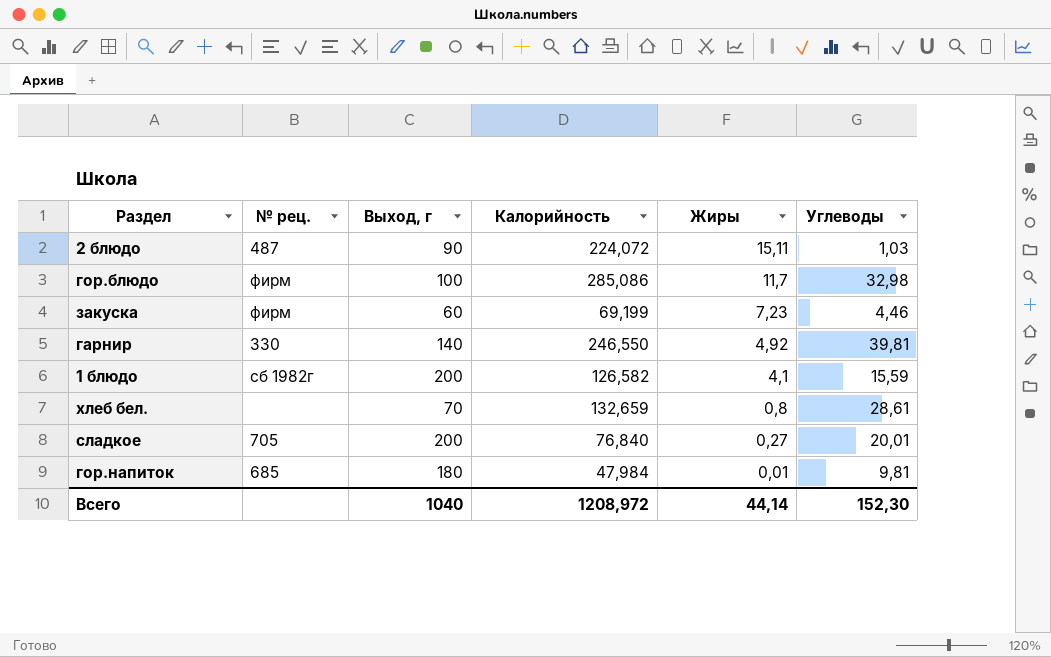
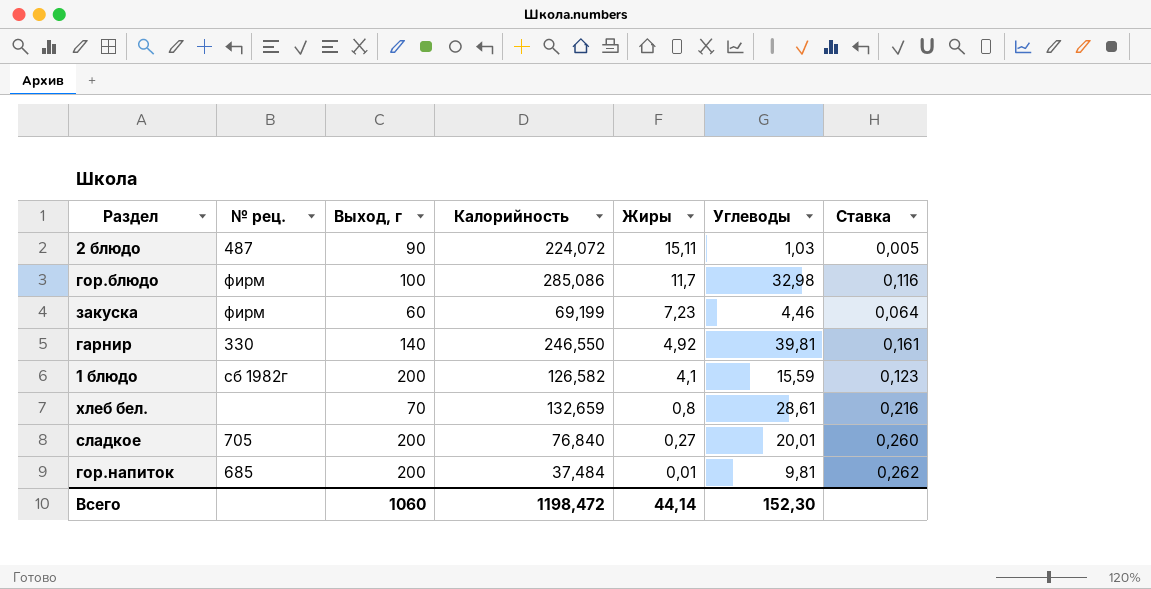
column Ставка | formula: none -> [Углеводы] / [Калорийность]
гор.напиток | Выход, г: 180 -> 200
гор.напиток | Калорийность: 47,984 -> 37,484
Всего | Выход, г: 1040 -> 1060
Всего | Калорийность: 1208,972 -> 1198,472

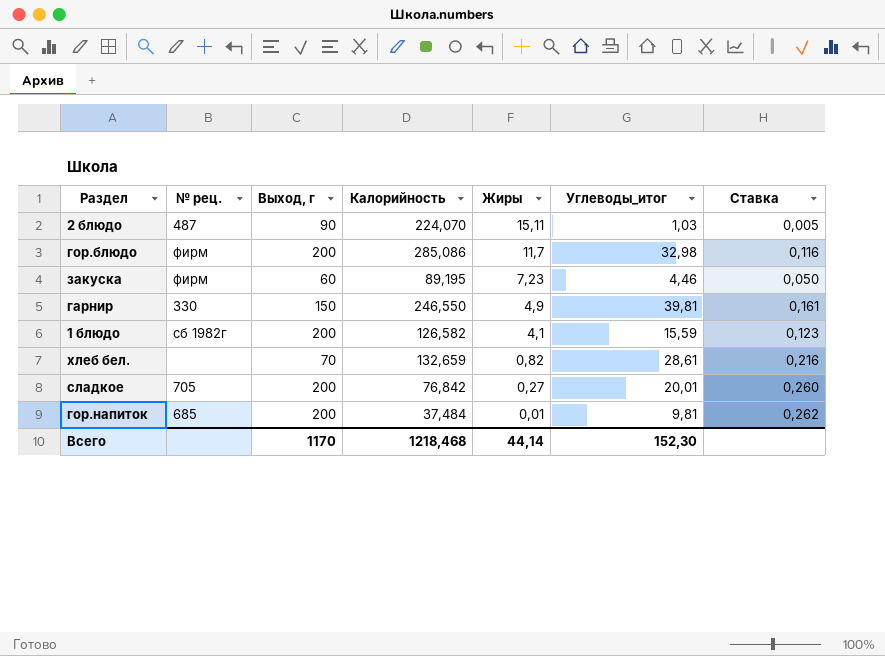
column name: Углеводы -> Углеводы_итог
2 блюдо | Калорийность: 224,072 -> 224,070
гор.блюдо | Выход, г: 100 -> 200
закуска | Калорийность: 69,199 -> 89,195
закуска | Ставка: 0,064 -> 0,050
гарнир | Выход, г: 140 -> 150
гарнир | Жиры: 4,92 -> 4,9
хлеб бел. | Жиры: 0,8 -> 0,82
сладкое | Калорийность: 76,840 -> 76,842
Всего | Выход, г: 1060 -> 1170
Всего | Калорийность: 1198,472 -> 1218,468

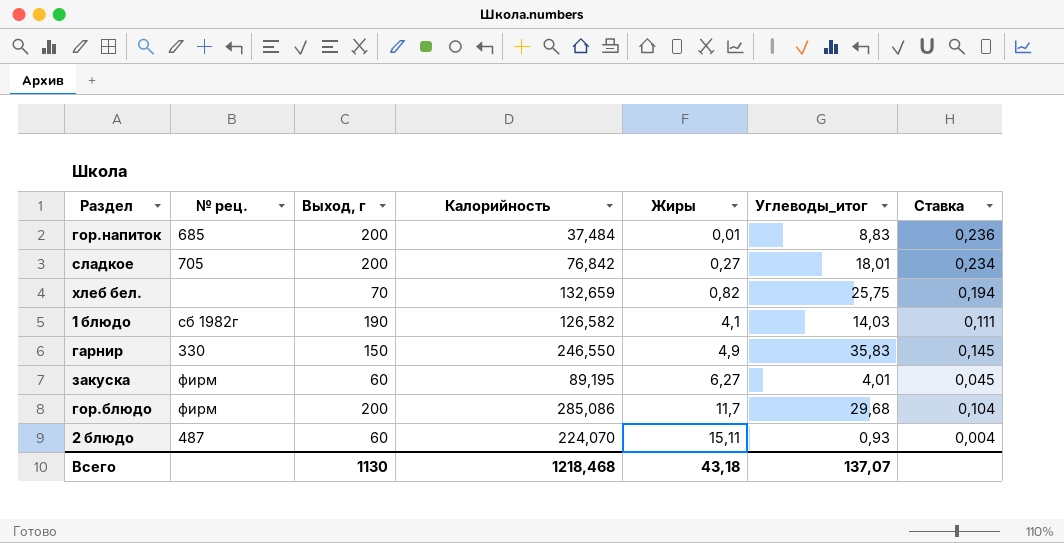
row order: Жиры descending -> Жиры ascending
гор.напиток | Углеводы_итог: 9,81 -> 8,83
гор.напиток | Ставка: 0,262 -> 0,236
сладкое | Углеводы_итог: 20,01 -> 18,01
сладкое | Ставка: 0,260 -> 0,234
хлеб бел. | Углеводы_итог: 28,61 -> 25,75
хлеб бел. | Ставка: 0,216 -> 0,194
1 блюдо | Выход, г: 200 -> 190
1 блюдо | Углеводы_итог: 15,59 -> 14,03
1 блюдо | Ставка: 0,123 -> 0,111
гарнир | Углеводы_итог: 39,81 -> 35,83
гарнир | Ставка: 0,161 -> 0,145
закуска | Жиры: 7,23 -> 6,27
закуска | Углеводы_итог: 4,46 -> 4,01
закуска | Ставка: 0,050 -> 0,045
гор.блюдо | Углеводы_итог: 32,98 -> 29,68
гор.блюдо | Ставка: 0,116 -> 0,104
2 блюдо | Выход, г: 90 -> 60
2 блюдо | Углеводы_итог: 1,03 -> 0,93
2 блюдо | Ставка: 0,005 -> 0,004
Всего | Выход, г: 1170 -> 1130
Всего | Жиры: 44,14 -> 43,18
Всего | Углеводы_итог: 152,30 -> 137,07

